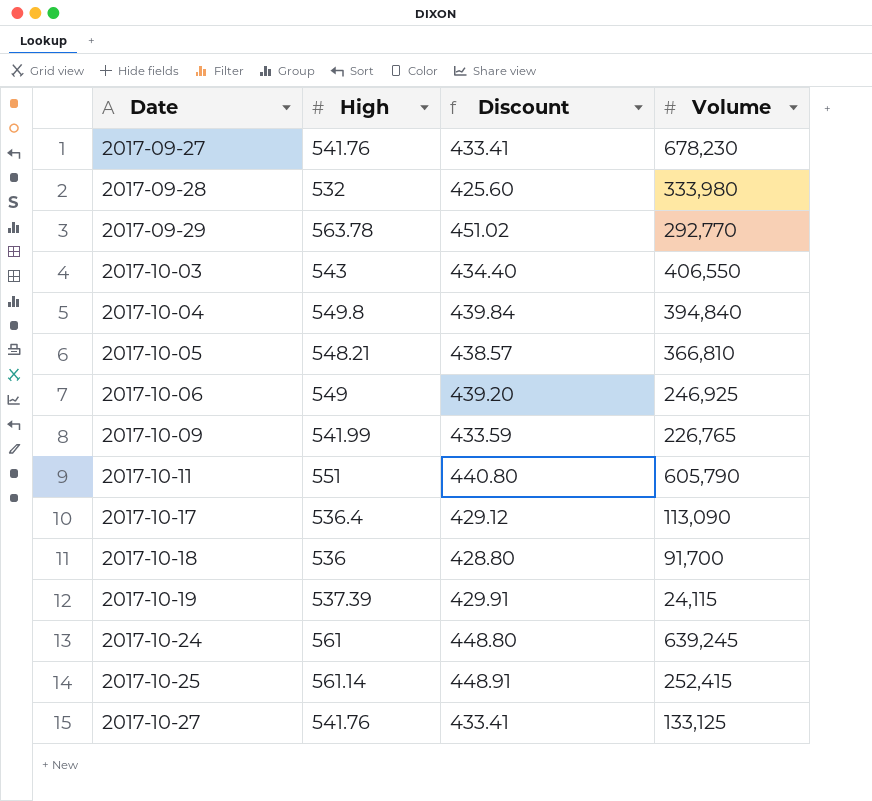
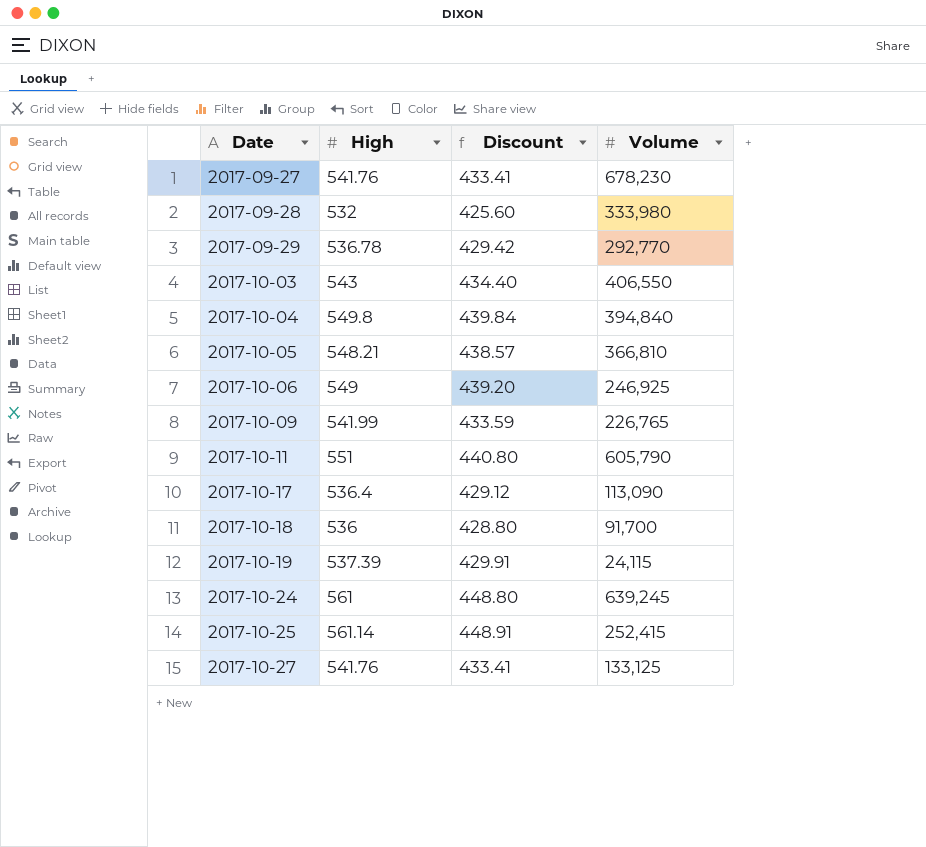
2017-09-29 | High: 563.78 -> 536.78
2017-09-29 | Discount: 451.02 -> 429.42

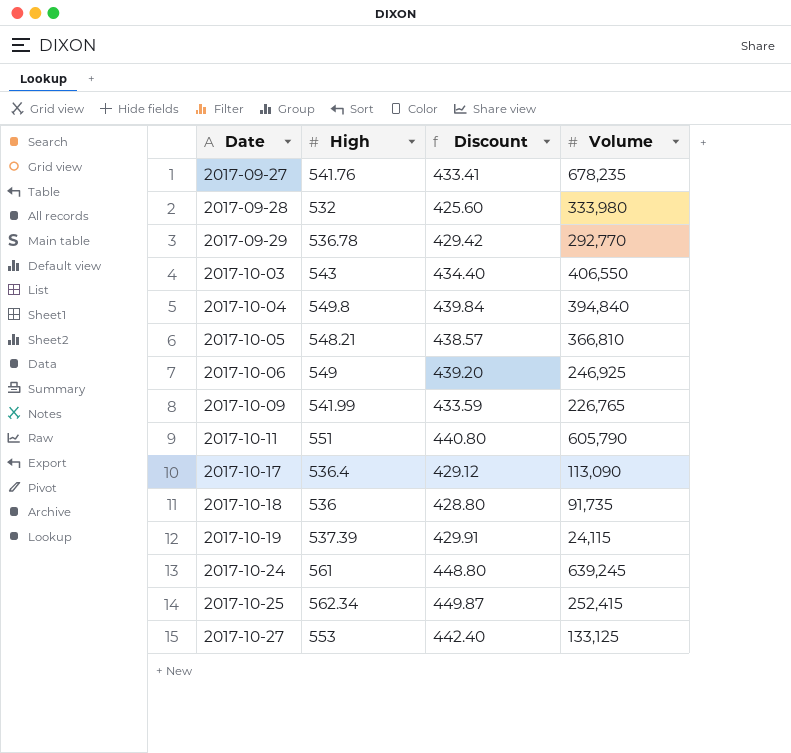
2017-09-27 | Volume: 678,230 -> 678,235
2017-10-18 | Volume: 91,700 -> 91,735
2017-10-25 | High: 561.14 -> 562.34
2017-10-25 | Discount: 448.91 -> 449.87
2017-10-27 | High: 541.76 -> 553
2017-10-27 | Discount: 433.41 -> 442.40

